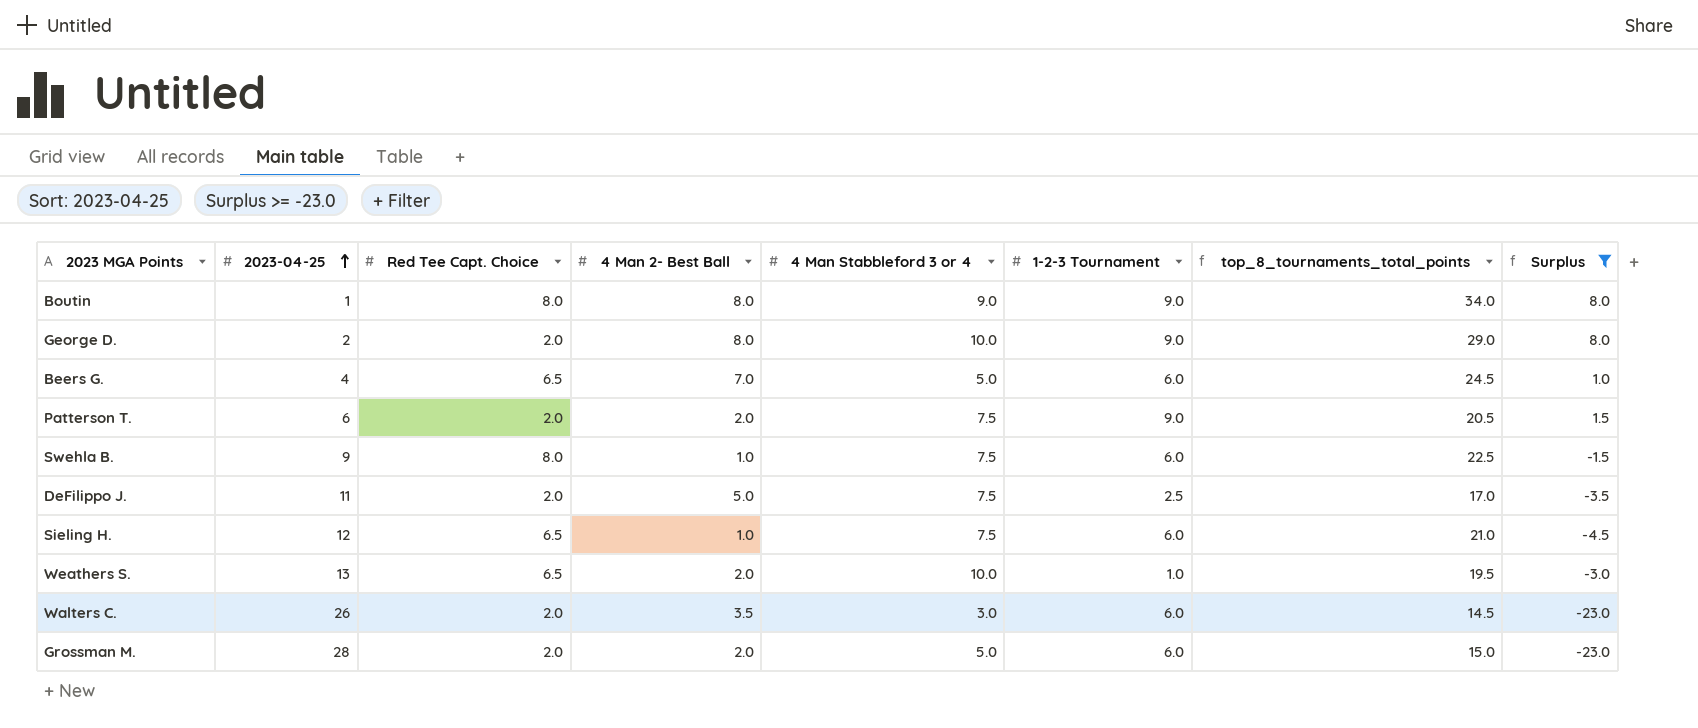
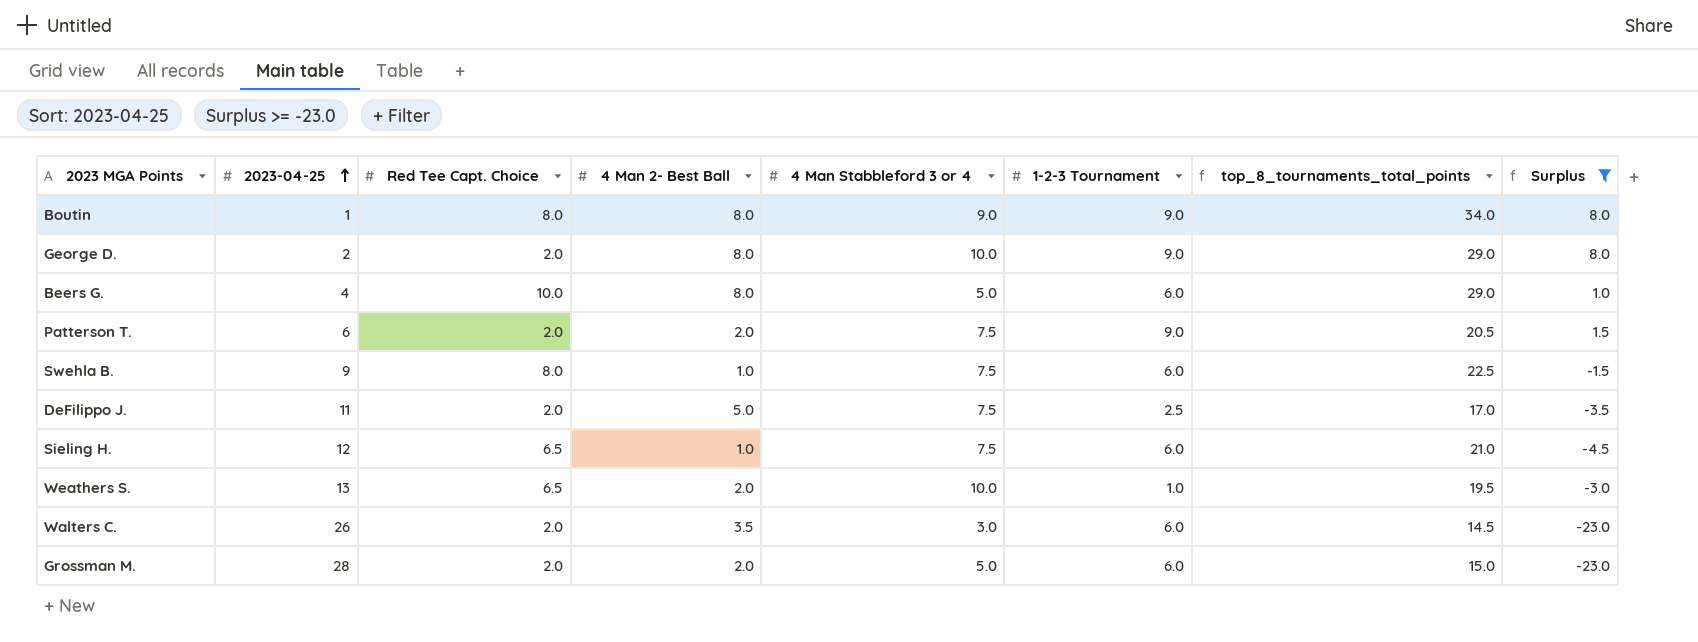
Beers G. | Red Tee Capt. Choice: 6.5 -> 10.0
Beers G. | 4 Man 2- Best Ball: 7.0 -> 8.0
Beers G. | top_8_tournaments_total_points: 24.5 -> 29.0

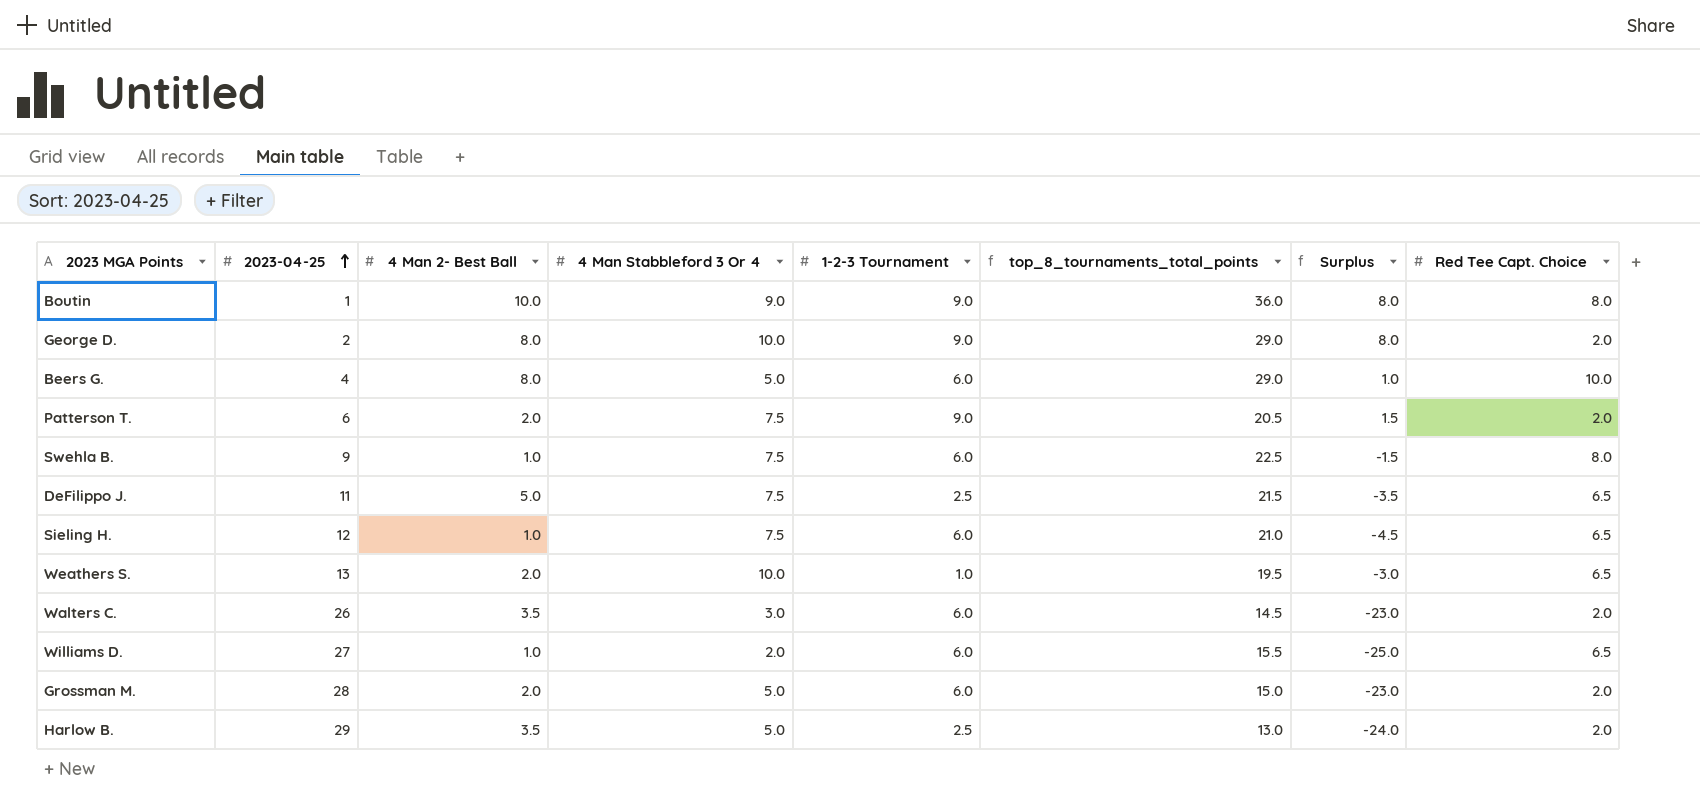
filter: Surplus >= -23.0 -> none
column name: 4 Man Stabbleford 3 or 4 -> 4 Man Stabbleford 3 Or 4
column Red Tee Capt. Choice | position: 3 -> 8
Boutin | 4 Man 2- Best Ball: 8.0 -> 10.0
Boutin | top_8_tournaments_total_points: 34.0 -> 36.0
DeFilippo J. | top_8_tournaments_total_points: 17.0 -> 21.5
DeFilippo J. | Red Tee Capt. Choice: 2.0 -> 6.5

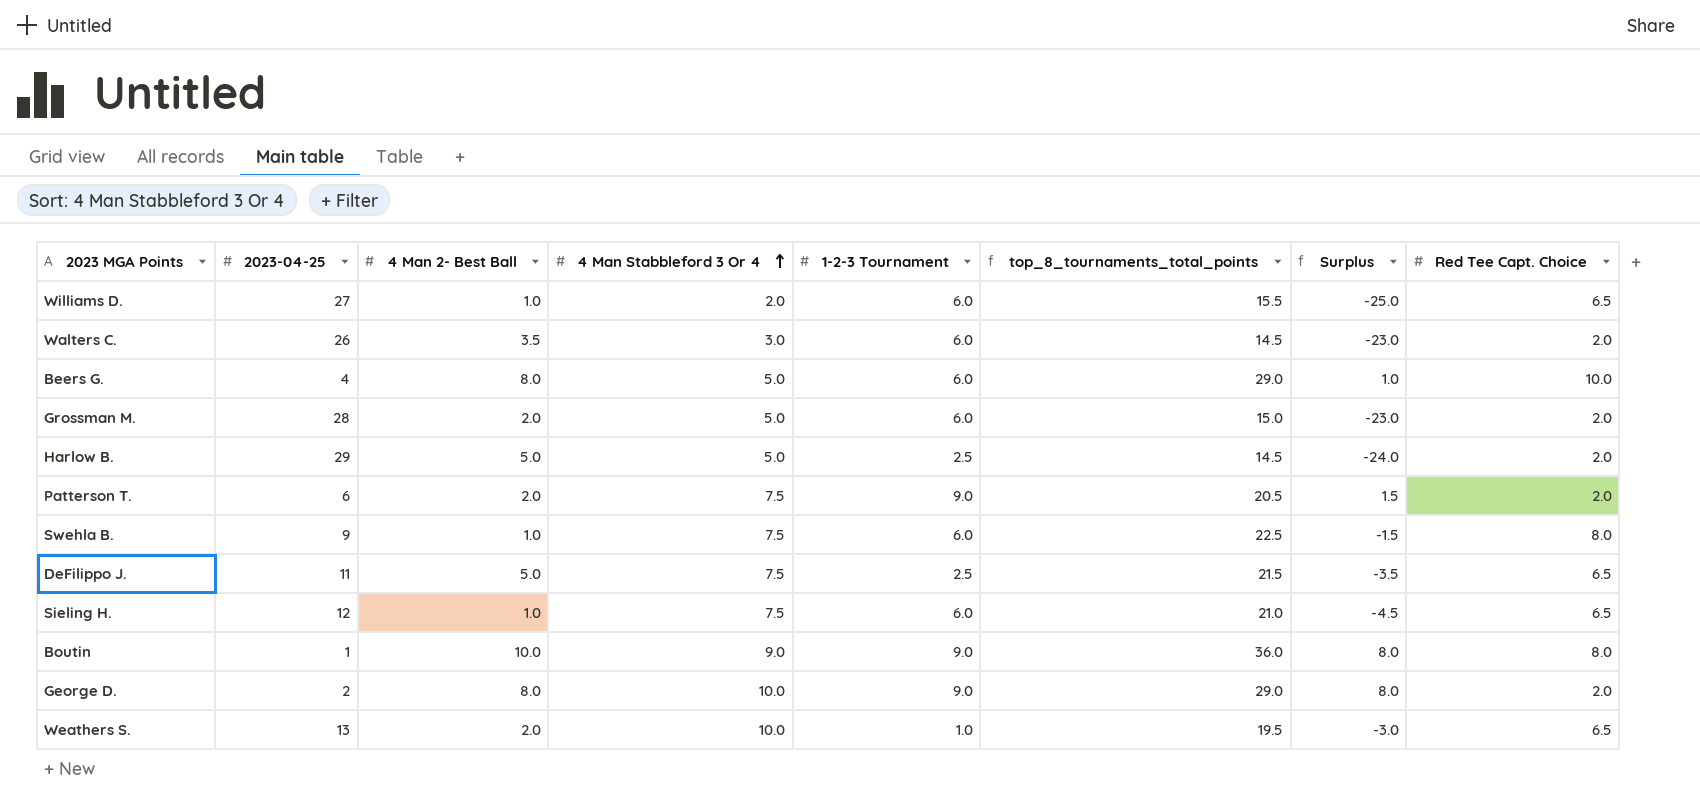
row order: 2023-04-25 ascending -> 4 Man Stabbleford 3 Or 4 ascending
Harlow B. | 4 Man 2- Best Ball: 3.5 -> 5.0
Harlow B. | top_8_tournaments_total_points: 13.0 -> 14.5

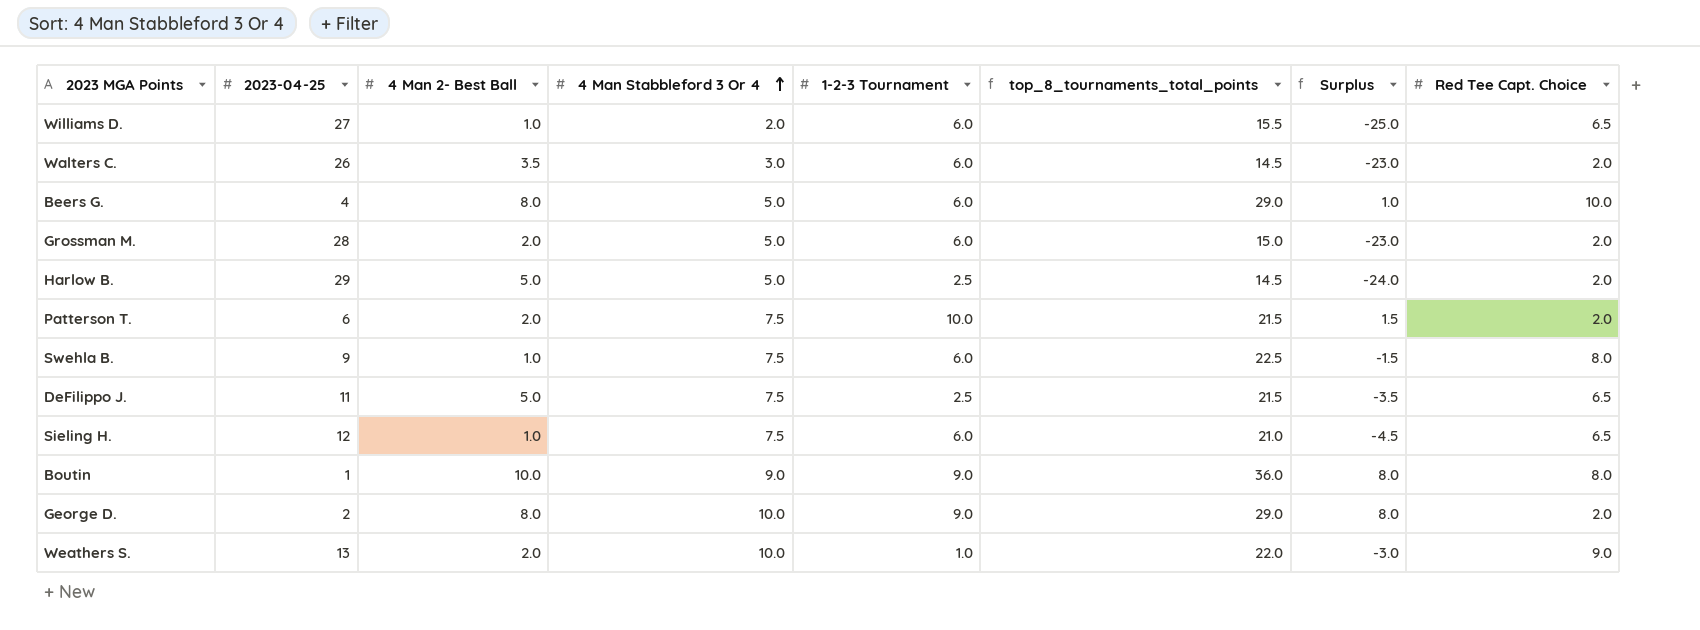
Patterson T. | 1-2-3 Tournament: 9.0 -> 10.0
Patterson T. | top_8_tournaments_total_points: 20.5 -> 21.5
Weathers S. | top_8_tournaments_total_points: 19.5 -> 22.0
Weathers S. | Red Tee Capt. Choice: 6.5 -> 9.0

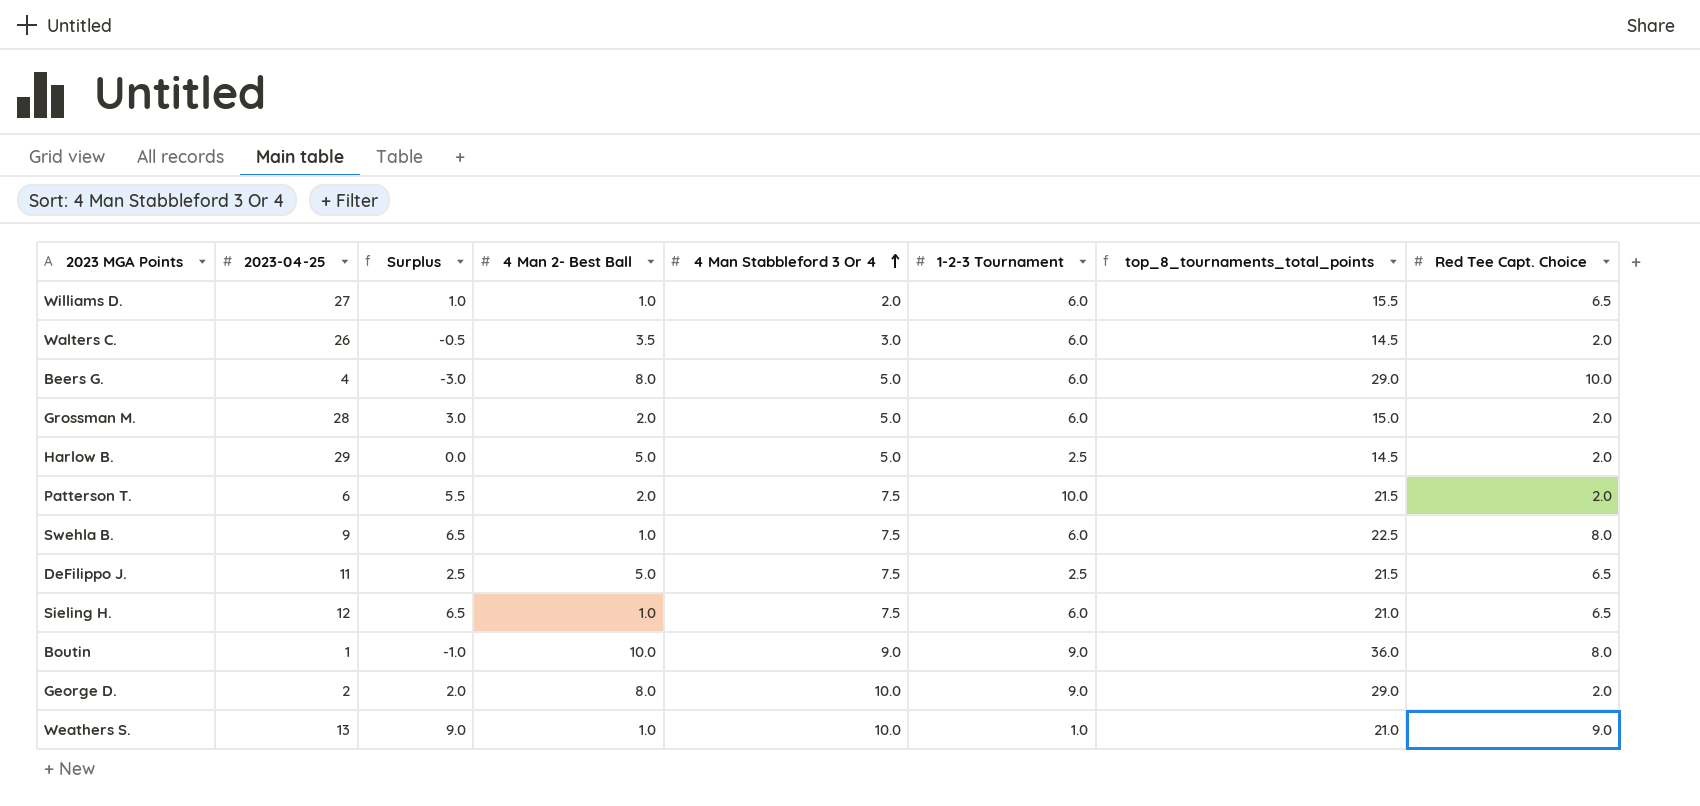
column Surplus | formula: [4 Man Stabbleford 3 Or 4] - [2023-04-25] -> [4 Man Stabbleford 3 Or 4] - [4 Man 2- Best Ball]
column Surplus | position: 7 -> 3
Weathers S. | 4 Man 2- Best Ball: 2.0 -> 1.0
Weathers S. | top_8_tournaments_total_points: 22.0 -> 21.0

